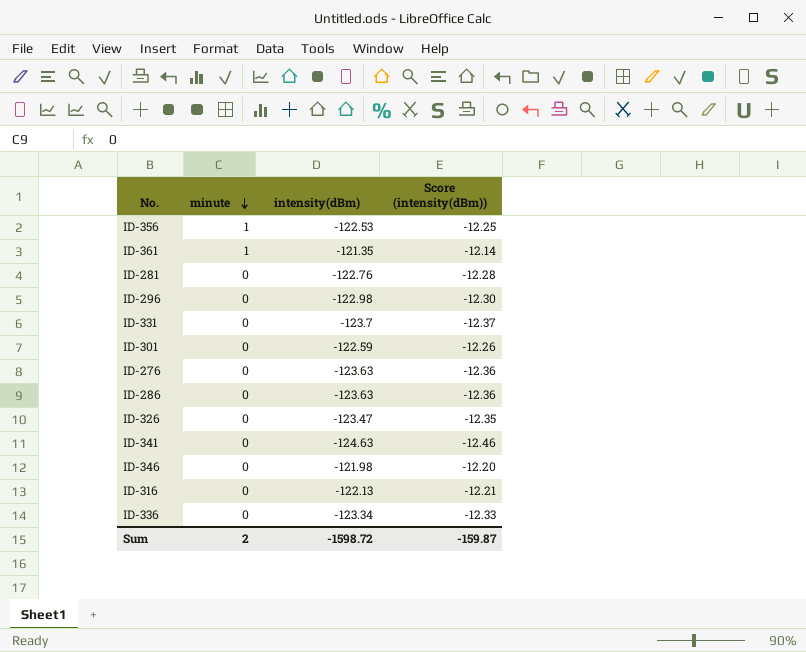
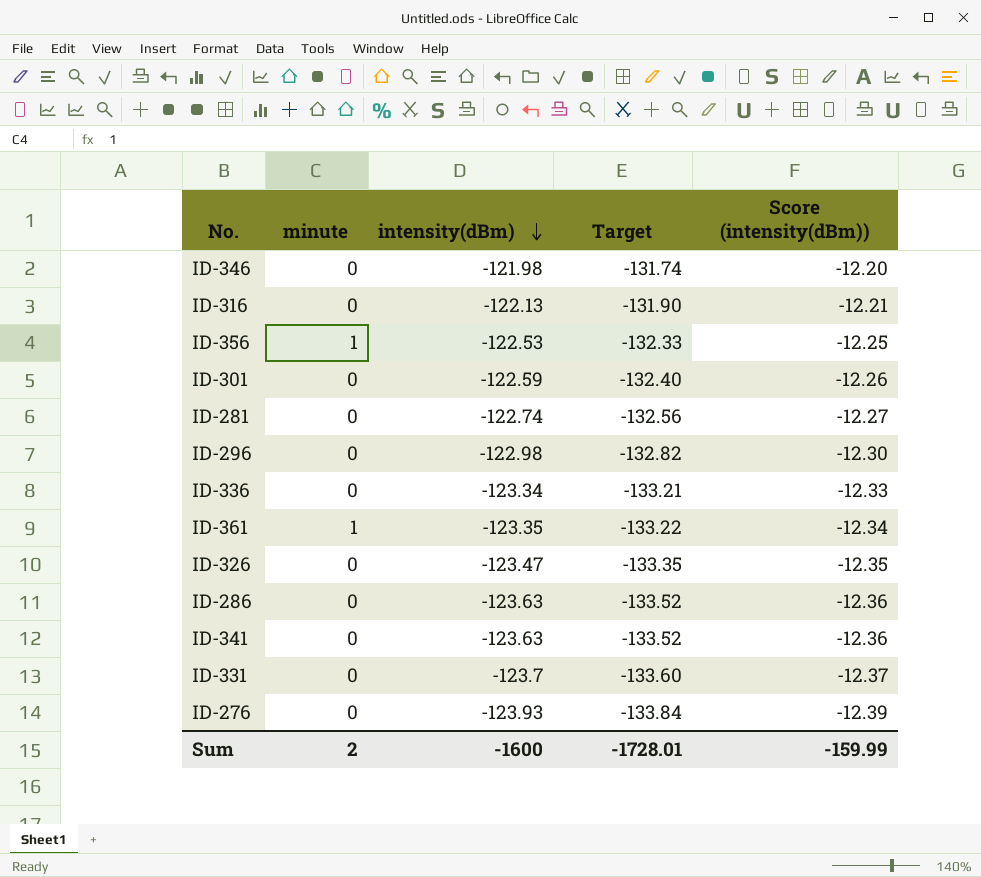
row order: minute descending -> intensity(dBm) descending
column Target | formula: none -> [intensity(dBm)] * 1.08
ID-281 | intensity(dBm): -122.76 -> -122.74
ID-281 | Score (intensity(dBm)): -12.28 -> -12.27
ID-361 | intensity(dBm): -121.35 -> -123.35
ID-361 | Score (intensity(dBm)): -12.14 -> -12.34
ID-341 | intensity(dBm): -124.63 -> -123.63
ID-341 | Score (intensity(dBm)): -12.46 -> -12.36
ID-276 | intensity(dBm): -123.63 -> -123.93
ID-276 | Score (intensity(dBm)): -12.36 -> -12.39
Sum | intensity(dBm): -1598.72 -> -1600
Sum | Score (intensity(dBm)): -159.87 -> -159.99

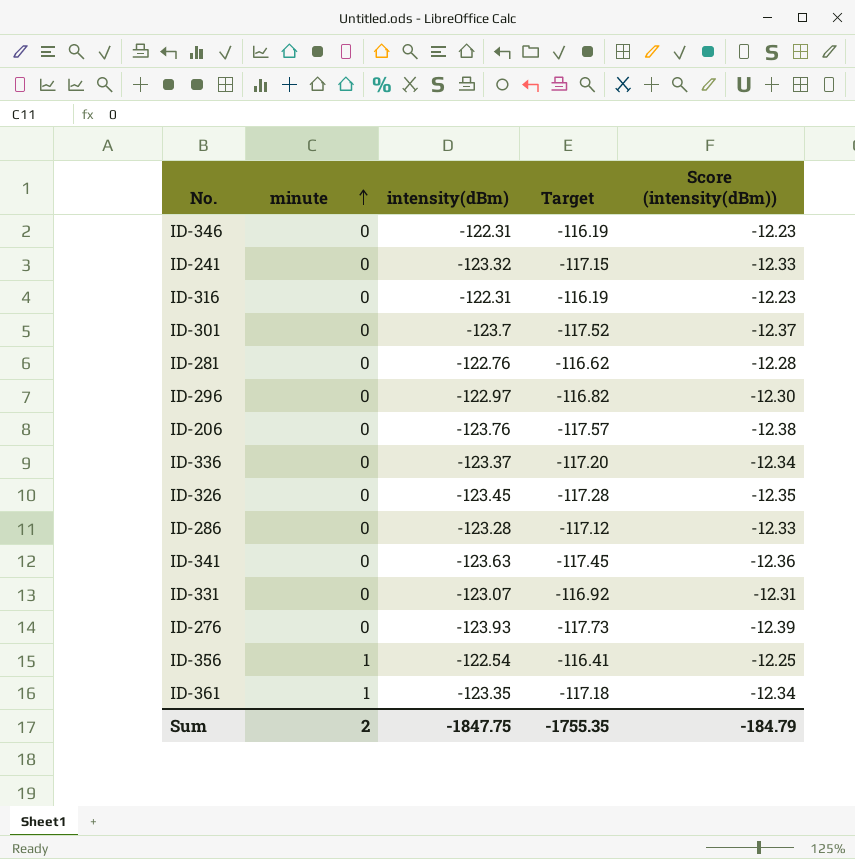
row order: intensity(dBm) descending -> minute ascending
column Target | formula: [intensity(dBm)] * 1.08 -> [intensity(dBm)] * 0.95
ID-346 | intensity(dBm): -121.98 -> -122.31
ID-346 | Score (intensity(dBm)): -12.20 -> -12.23
row ID-241: none -> 0 | -123.32 | -117.15 | -12.33
ID-316 | intensity(dBm): -122.13 -> -122.31
ID-316 | Score (intensity(dBm)): -12.21 -> -12.23
ID-301 | intensity(dBm): -122.59 -> -123.7
ID-301 | Score (intensity(dBm)): -12.26 -> -12.37
ID-281 | intensity(dBm): -122.74 -> -122.76
ID-281 | Score (intensity(dBm)): -12.27 -> -12.28
ID-296 | intensity(dBm): -122.98 -> -122.97
row ID-206: none -> 0 | -123.76 | -117.57 | -12.38
ID-336 | intensity(dBm): -123.34 -> -123.37
ID-336 | Score (intensity(dBm)): -12.33 -> -12.34
ID-326 | intensity(dBm): -123.47 -> -123.45
ID-286 | intensity(dBm): -123.63 -> -123.28
ID-286 | Score (intensity(dBm)): -12.36 -> -12.33
ID-331 | intensity(dBm): -123.7 -> -123.07
ID-331 | Score (intensity(dBm)): -12.37 -> -12.31
ID-356 | intensity(dBm): -122.53 -> -122.54
Sum | intensity(dBm): -1600 -> -1847.75
Sum | Target: -1728.01 -> -1755.35
Sum | Score (intensity(dBm)): -159.99 -> -184.79

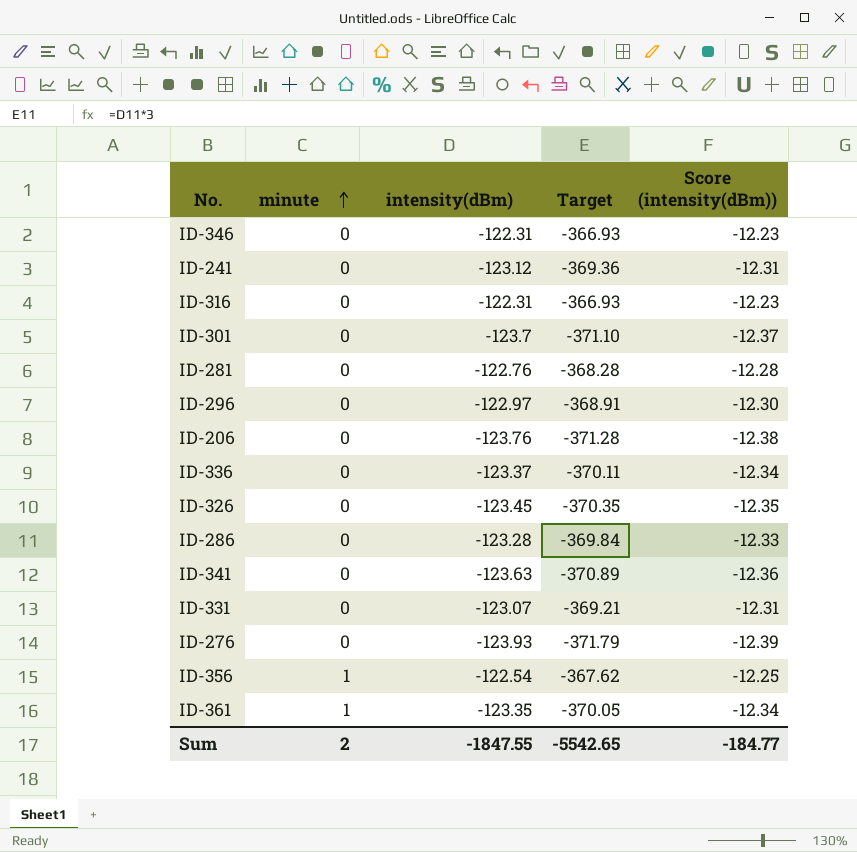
column Target | formula: [intensity(dBm)] * 0.95 -> [intensity(dBm)] * 3
ID-241 | intensity(dBm): -123.32 -> -123.12
ID-241 | Score (intensity(dBm)): -12.33 -> -12.31
Sum | intensity(dBm): -1847.75 -> -1847.55
Sum | Target: -1755.35 -> -5542.65
Sum | Score (intensity(dBm)): -184.79 -> -184.77

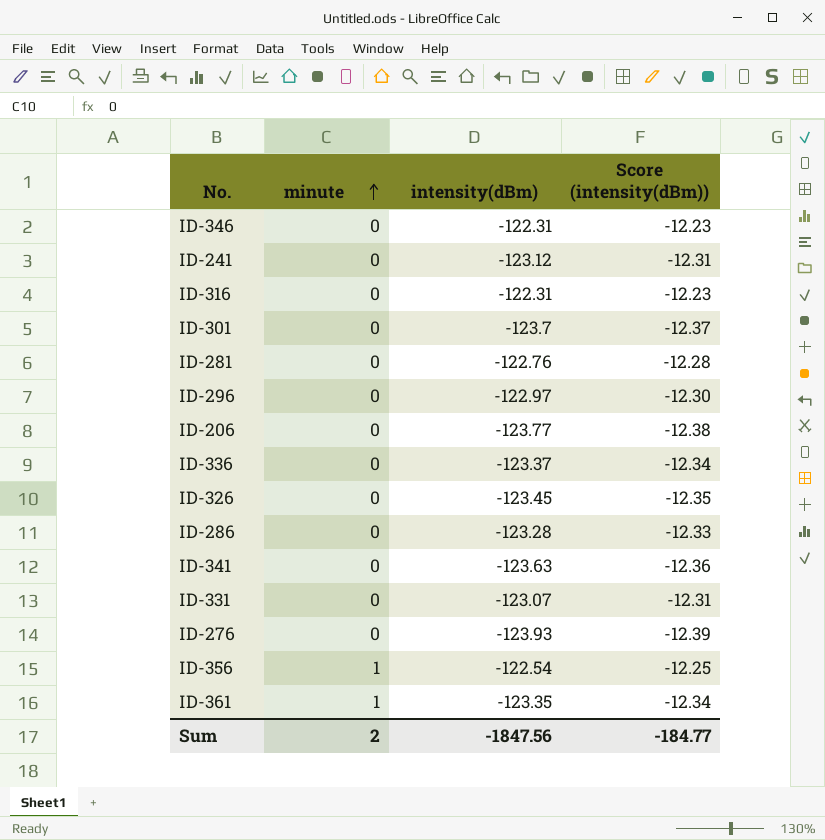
column Target | formula: [intensity(dBm)] * 3 -> none
ID-206 | intensity(dBm): -123.76 -> -123.77
Sum | intensity(dBm): -1847.55 -> -1847.56

